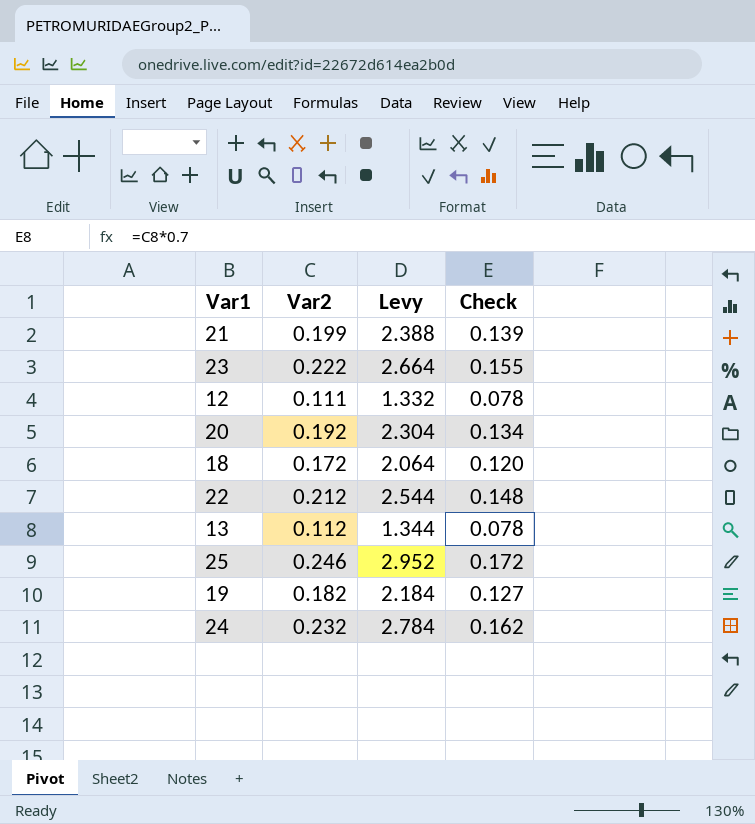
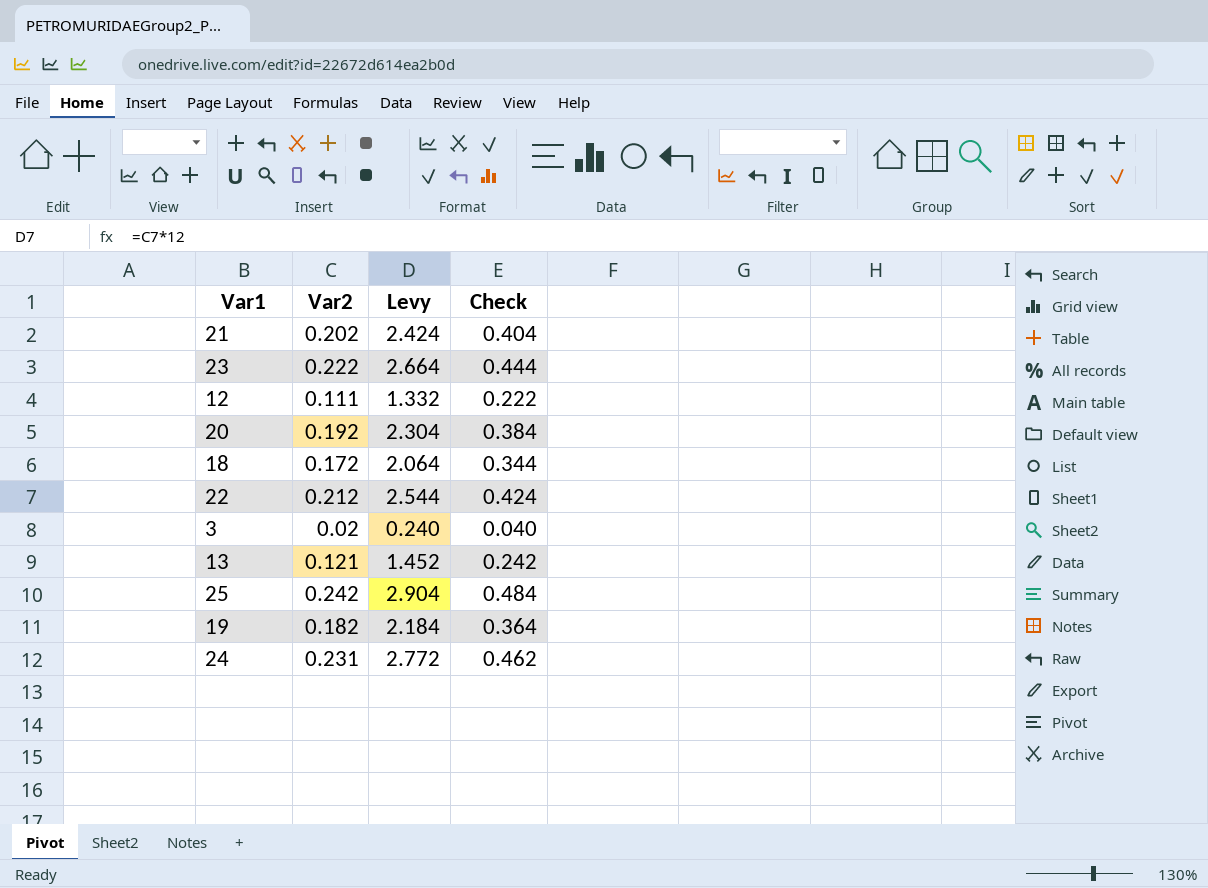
column Check | formula: [Var2] * 0.7 -> [Var2] * 2
21 | Var2: 0.199 -> 0.202
21 | Levy: 2.388 -> 2.424
row 3: none -> 0.02 | 0.240 | 0.040
13 | Var2: 0.112 -> 0.121
13 | Levy: 1.344 -> 1.452
25 | Var2: 0.246 -> 0.242
25 | Levy: 2.952 -> 2.904
24 | Var2: 0.232 -> 0.231
24 | Levy: 2.784 -> 2.772

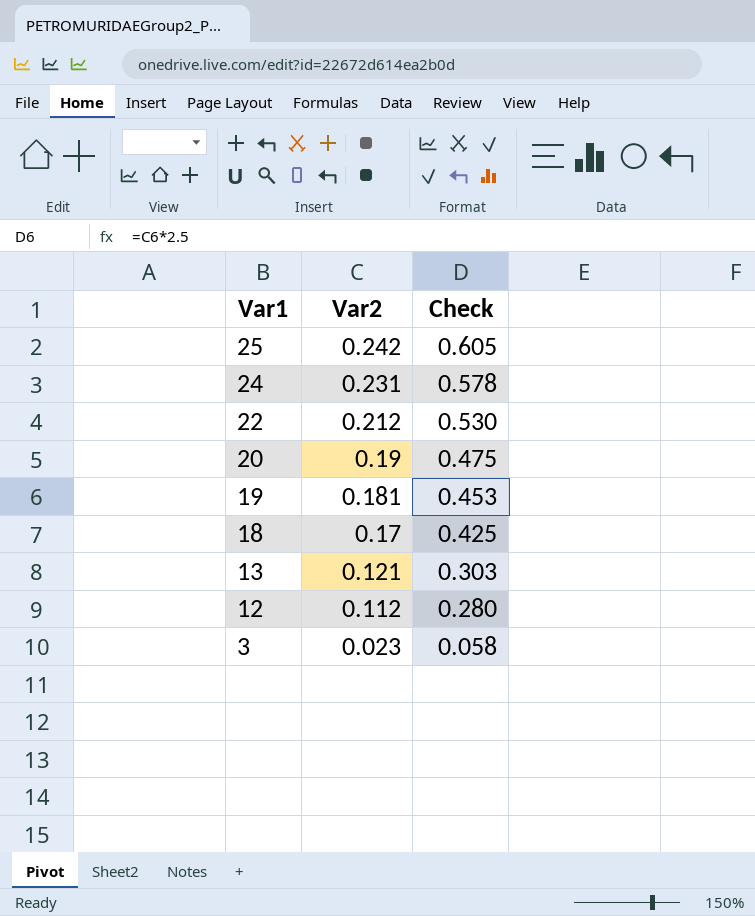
row order: none -> Var1 descending
column Levy | formula: [Var2] * 12 -> none
column Check | formula: [Var2] * 2 -> [Var2] * 2.5
row 21: 0.202 | 2.424 | 0.404 -> none
row 23: 0.222 | 2.664 | 0.444 -> none
20 | Var2: 0.192 -> 0.19
19 | Var2: 0.182 -> 0.181
18 | Var2: 0.172 -> 0.17
12 | Var2: 0.111 -> 0.112
3 | Var2: 0.02 -> 0.023

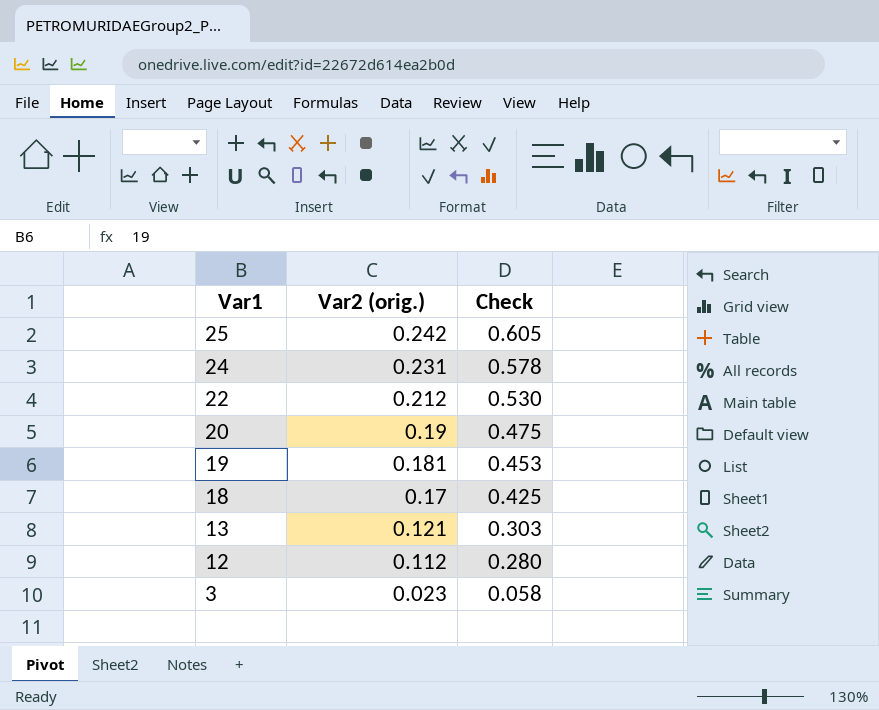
column name: Var2 -> Var2 (orig.)

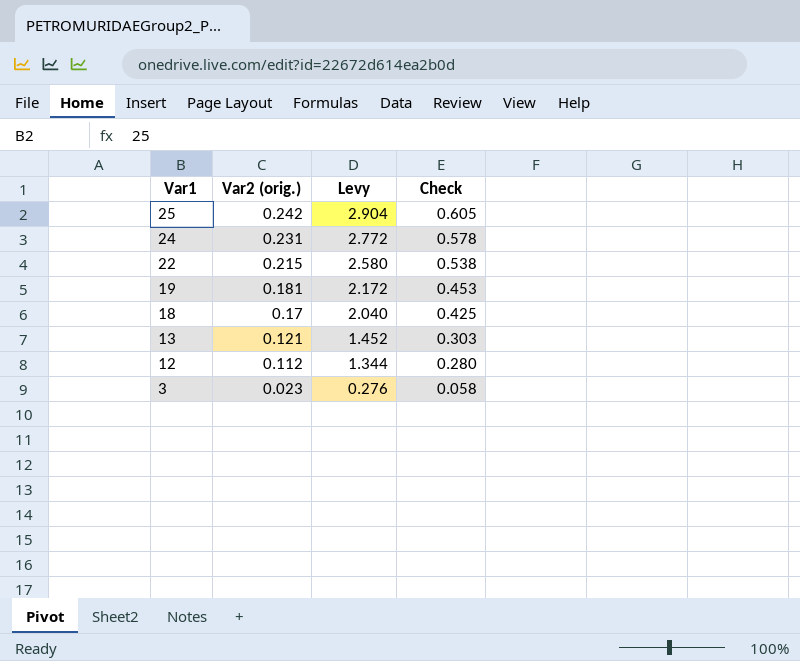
column Levy | formula: none -> [Var2 (orig.)] * 12
row 20: 0.19 | 0.475 -> none
22 | Var2 (orig.): 0.212 -> 0.215
22 | Check: 0.530 -> 0.538

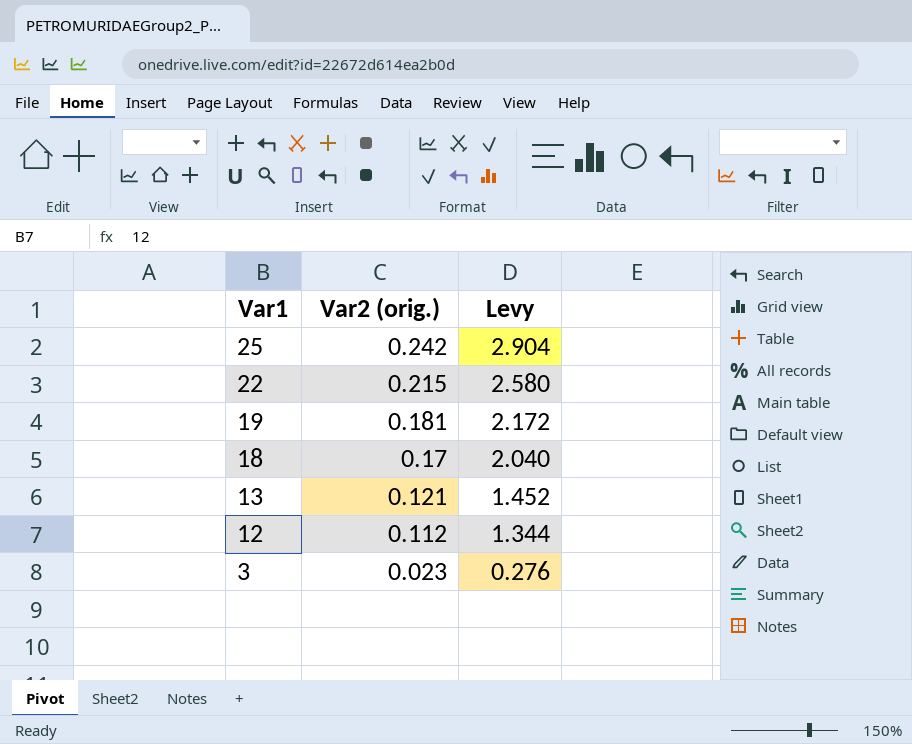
column Check | formula: [Var2 (orig.)] * 2.5 -> none
row 24: 0.231 | 2.772 | 0.578 -> none

